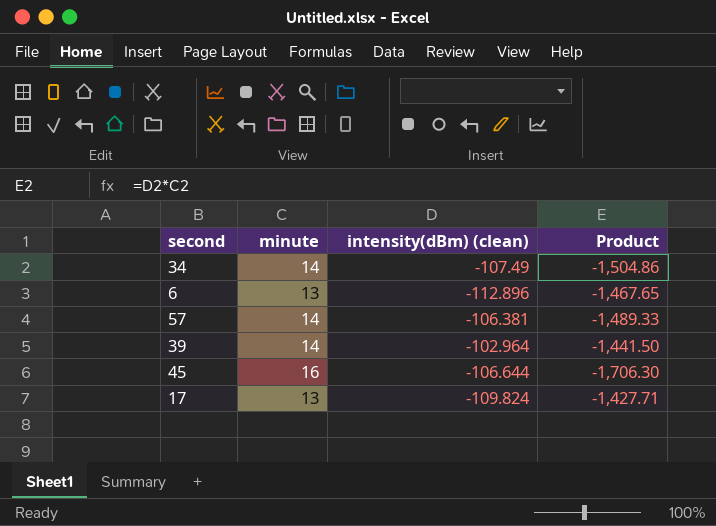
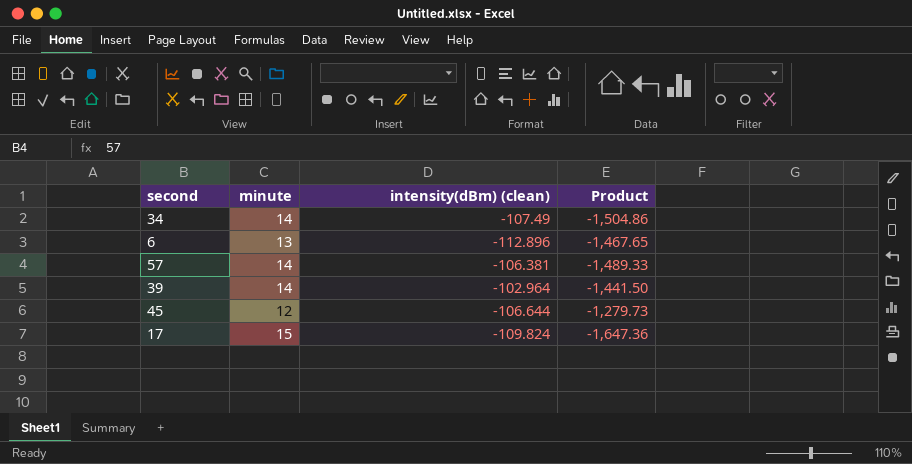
45 | minute: 16 -> 12
45 | Product: -1,706.30 -> -1,279.73
17 | minute: 13 -> 15
17 | Product: -1,427.71 -> -1,647.36

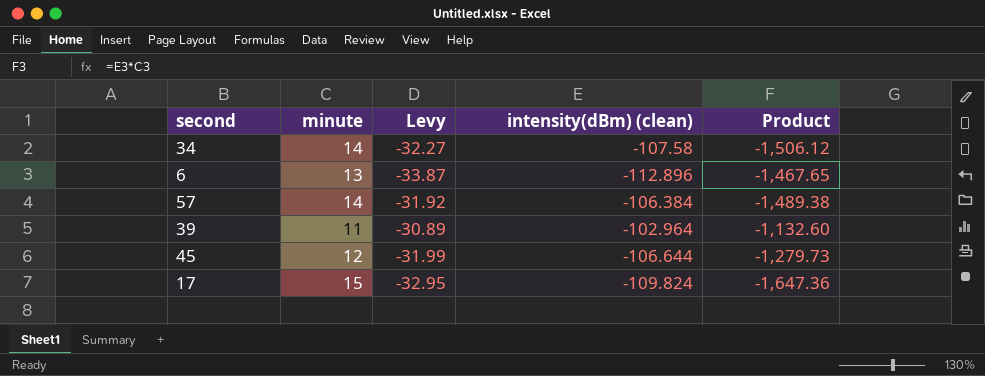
column Levy | formula: none -> [intensity(dBm) (clean)] * 0.3
34 | intensity(dBm) (clean): -107.49 -> -107.58
34 | Product: -1,504.86 -> -1,506.12
57 | intensity(dBm) (clean): -106.381 -> -106.384
57 | Product: -1,489.33 -> -1,489.38
39 | minute: 14 -> 11
39 | Product: -1,441.50 -> -1,132.60

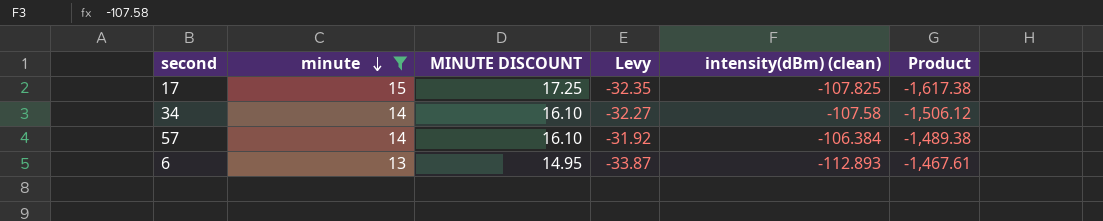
filter: none -> minute >= 13
row order: none -> minute descending
column MINUTE DISCOUNT | formula: none -> [minute] * 1.15
17 | Levy: -32.95 -> -32.35
17 | intensity(dBm) (clean): -109.824 -> -107.825
17 | Product: -1,647.36 -> -1,617.38
6 | intensity(dBm) (clean): -112.896 -> -112.893
6 | Product: -1,467.65 -> -1,467.61

